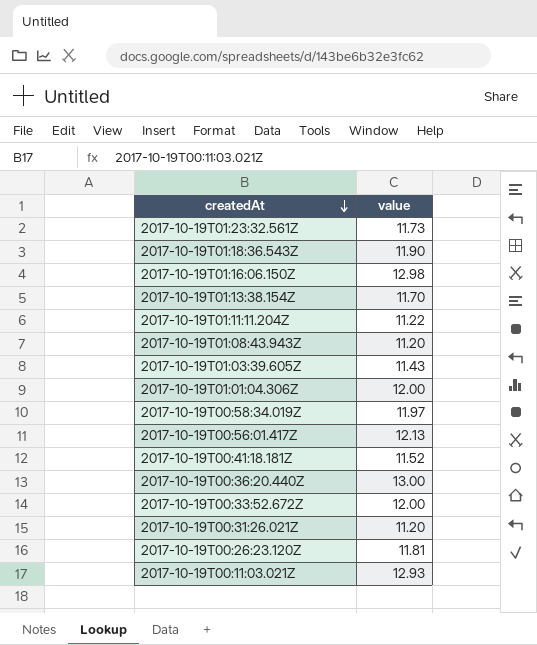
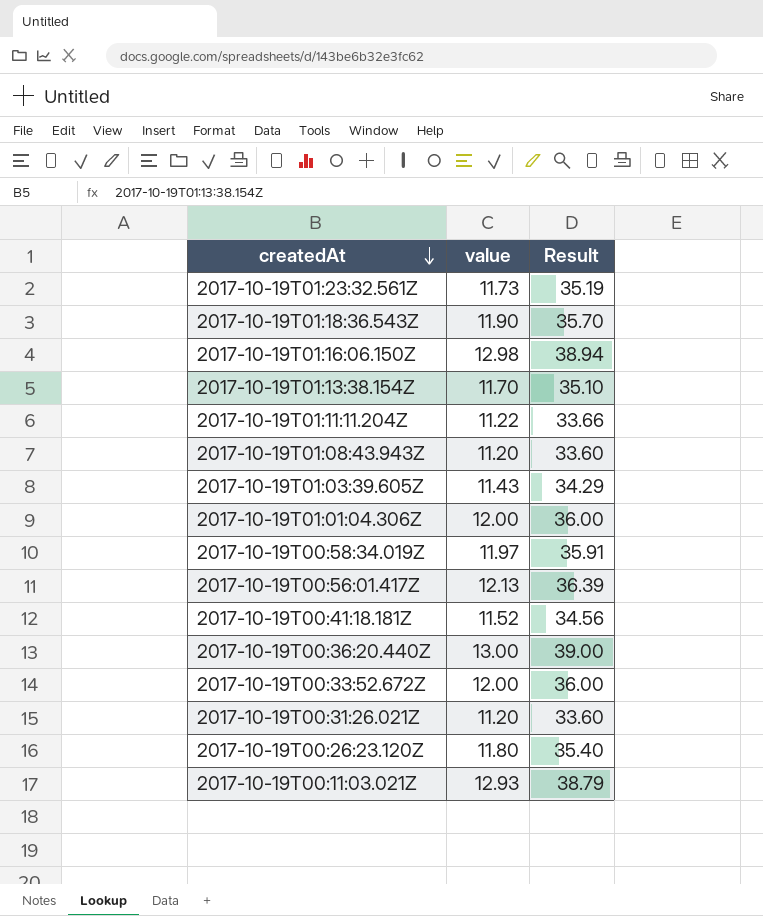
column Result | formula: none -> [value] * 3
2017-10-19T00:26:23.120Z | value: 11.81 -> 11.80

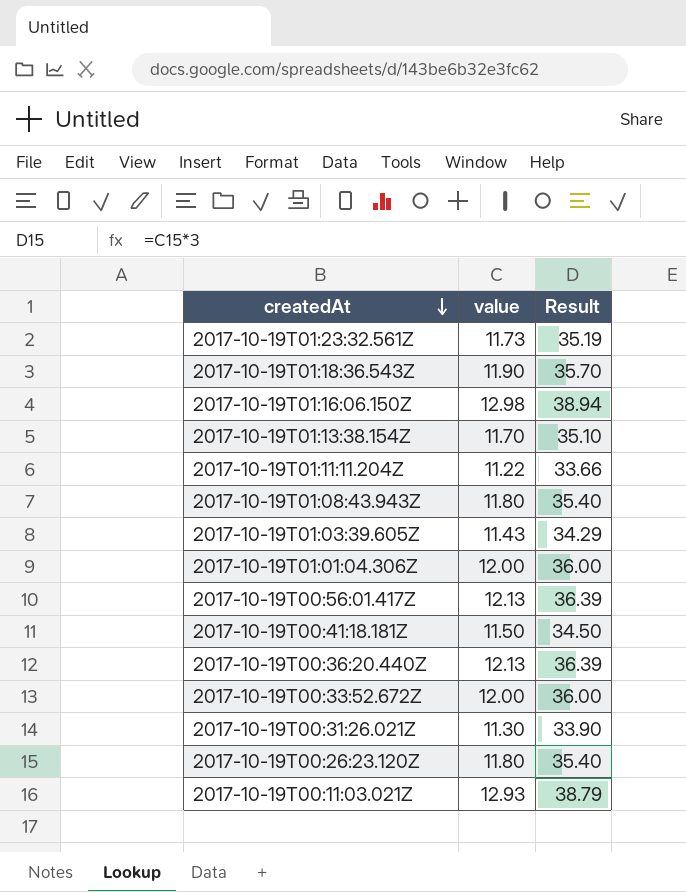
row 2017-10-19T00:58:34.019Z: 11.97 | 35.91 -> none
2017-10-19T01:08:43.943Z | value: 11.20 -> 11.80
2017-10-19T01:08:43.943Z | Result: 33.60 -> 35.40
2017-10-19T00:41:18.181Z | value: 11.52 -> 11.50
2017-10-19T00:41:18.181Z | Result: 34.56 -> 34.50
2017-10-19T00:36:20.440Z | value: 13.00 -> 12.13
2017-10-19T00:36:20.440Z | Result: 39.00 -> 36.39
2017-10-19T00:31:26.021Z | value: 11.20 -> 11.30
2017-10-19T00:31:26.021Z | Result: 33.60 -> 33.90

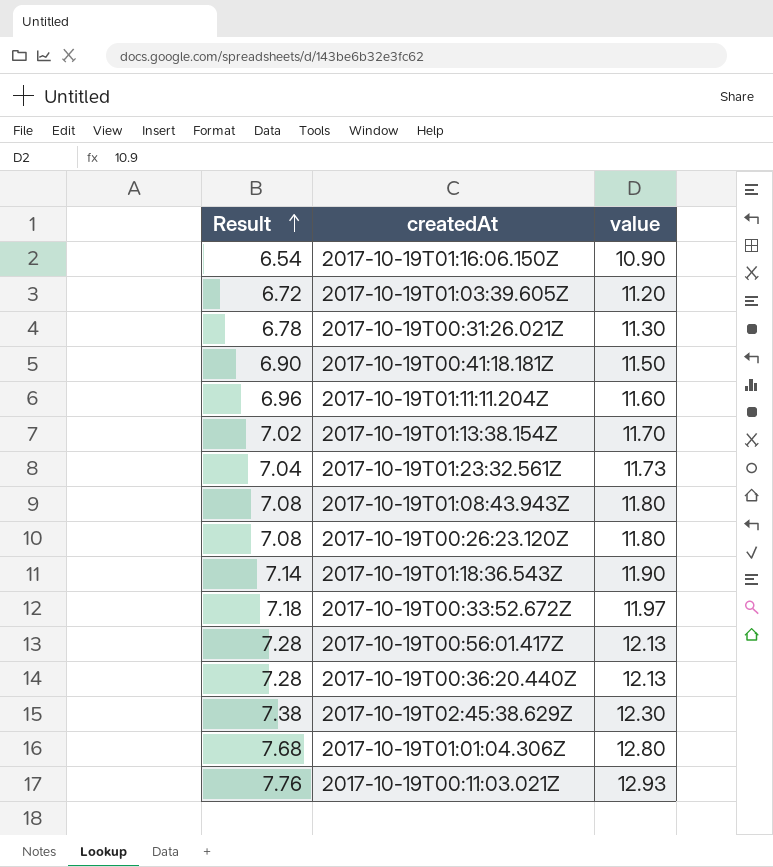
row order: createdAt descending -> Result ascending
column Result | formula: [value] * 3 -> [value] * 0.6
column Result | position: 3 -> 1
2017-10-19T01:16:06.150Z | value: 12.98 -> 10.90
2017-10-19T01:03:39.605Z | value: 11.43 -> 11.20
2017-10-19T01:11:11.204Z | value: 11.22 -> 11.60
2017-10-19T00:33:52.672Z | value: 12.00 -> 11.97
row 2017-10-19T02:45:38.629Z: none -> 7.38 | 12.30
2017-10-19T01:01:04.306Z | value: 12.00 -> 12.80

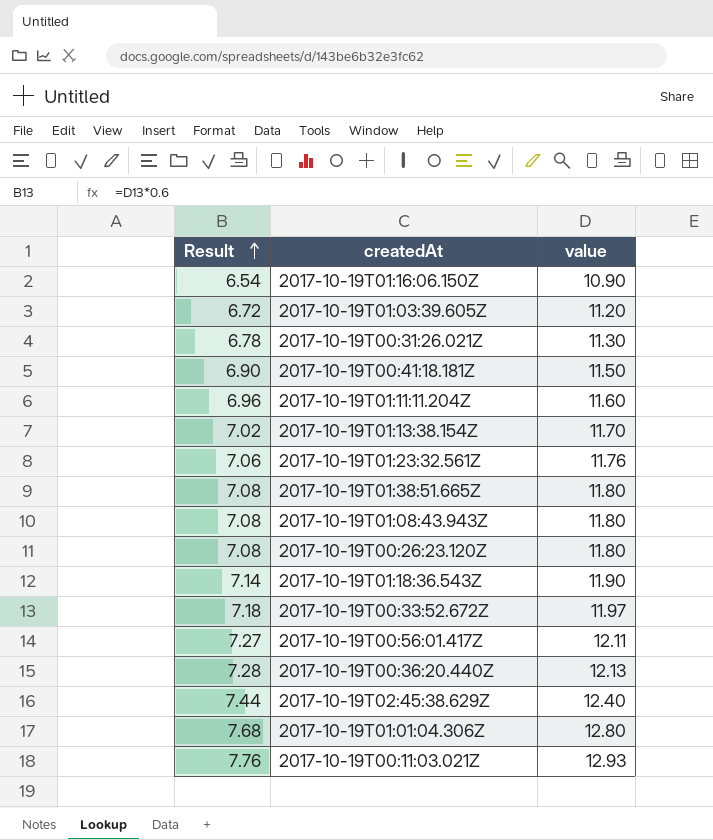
2017-10-19T01:23:32.561Z | Result: 7.04 -> 7.06
2017-10-19T01:23:32.561Z | value: 11.73 -> 11.76
row 2017-10-19T01:38:51.665Z: none -> 7.08 | 11.80
2017-10-19T00:56:01.417Z | Result: 7.28 -> 7.27
2017-10-19T00:56:01.417Z | value: 12.13 -> 12.11
2017-10-19T02:45:38.629Z | Result: 7.38 -> 7.44
2017-10-19T02:45:38.629Z | value: 12.30 -> 12.40

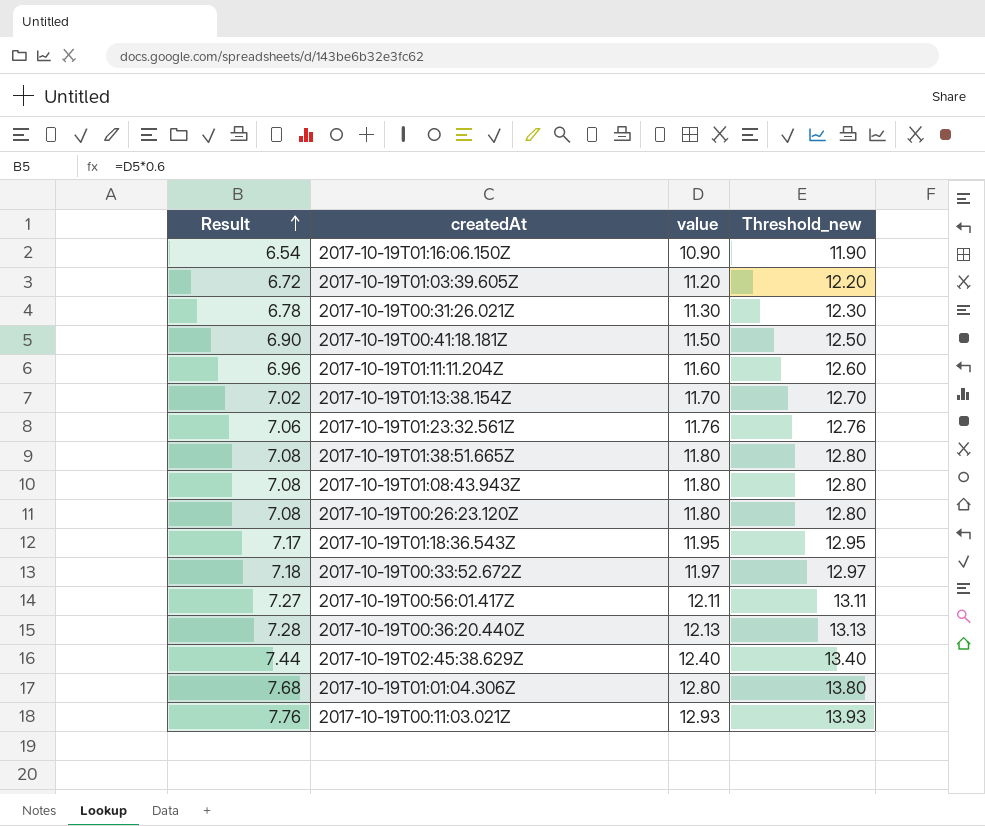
column Threshold_new | formula: none -> [value] + 1
2017-10-19T01:18:36.543Z | Result: 7.14 -> 7.17
2017-10-19T01:18:36.543Z | value: 11.90 -> 11.95

